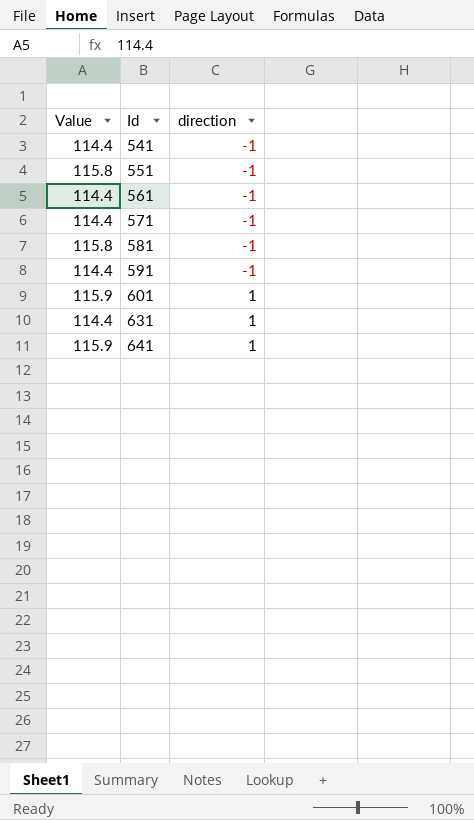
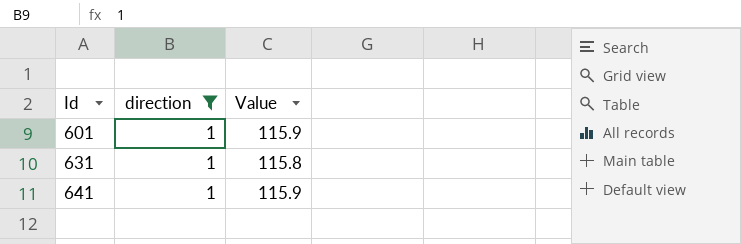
filter: none -> direction = 1
column Value | position: 1 -> 3
631 | Value: 114.4 -> 115.8

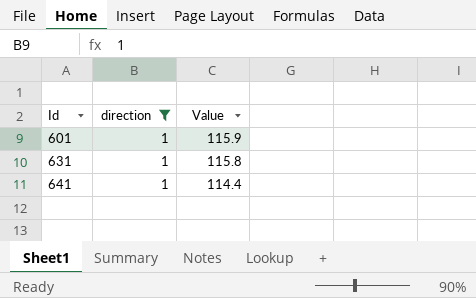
641 | Value: 115.9 -> 114.4

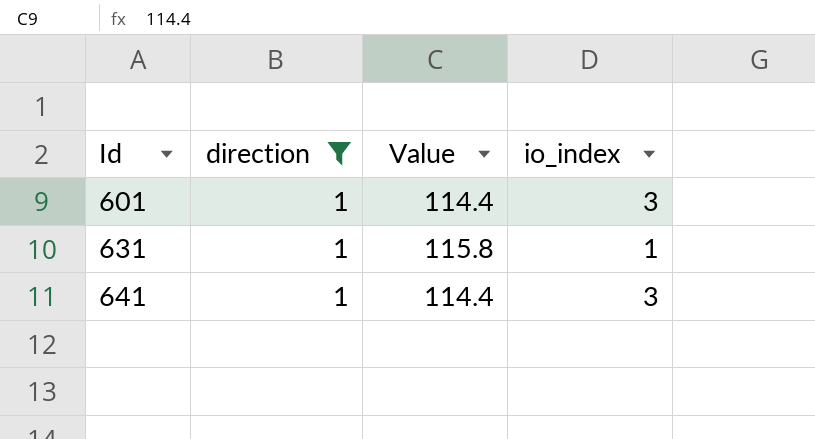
column io_index | position: none -> 4
601 | Value: 115.9 -> 114.4

